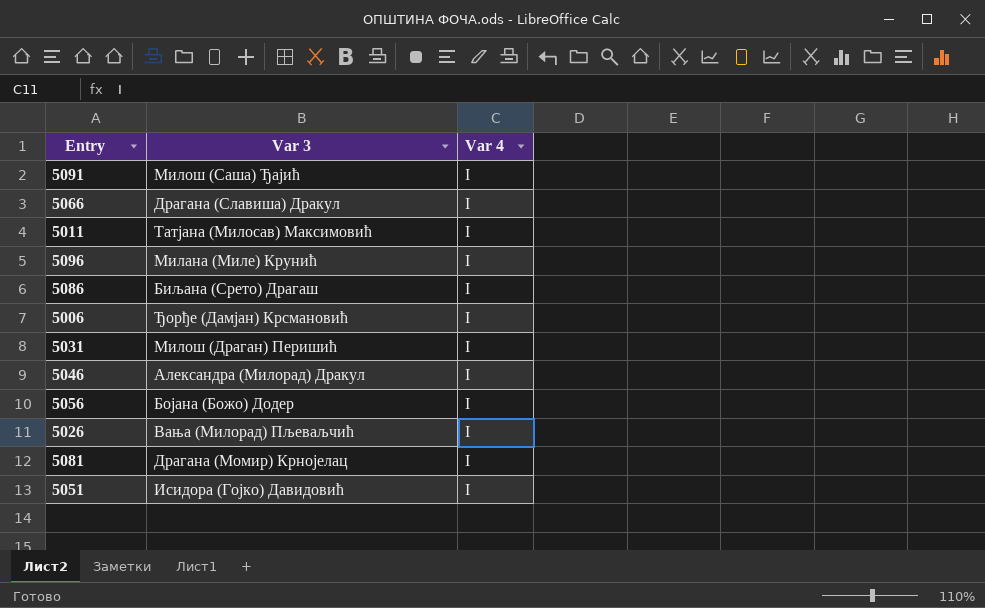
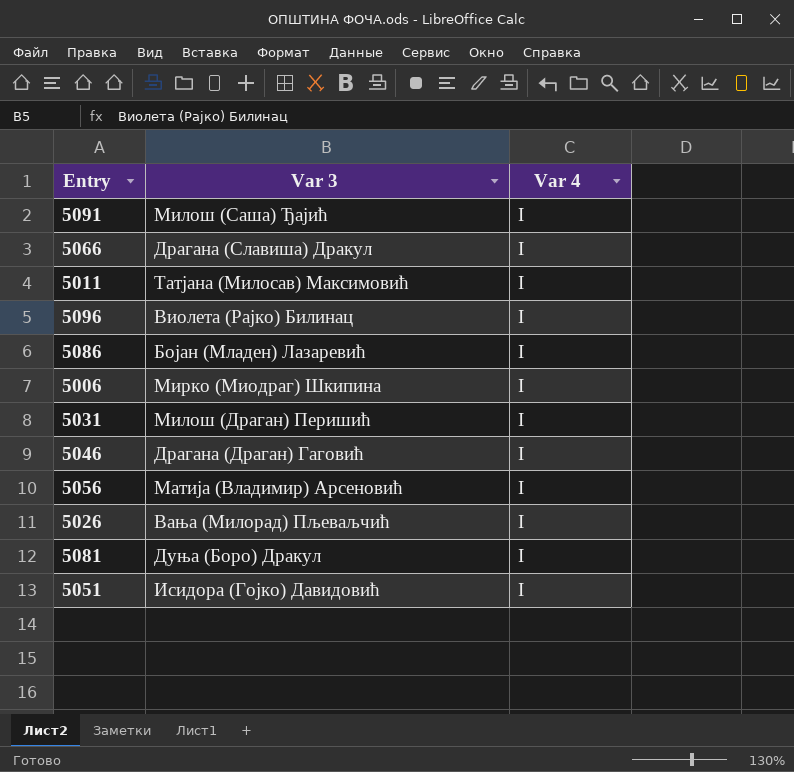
5096 | Var 3: Милана (Миле) Крунић -> Виолета (Рајко) Билинац
5086 | Var 3: Биљана (Срето) Драгаш -> Бојан (Младен) Лазаревић
5006 | Var 3: Ђорђе (Дамјан) Крсмановић -> Мирко (Миодраг) Шкипина
5046 | Var 3: Александра (Милорад) Дракул -> Драгана (Драган) Гаговић
5056 | Var 3: Бојана (Божо) Додер -> Матија (Владимир) Арсеновић
5081 | Var 3: Драгана (Момир) Крнојелац -> Дуња (Боро) Дракул

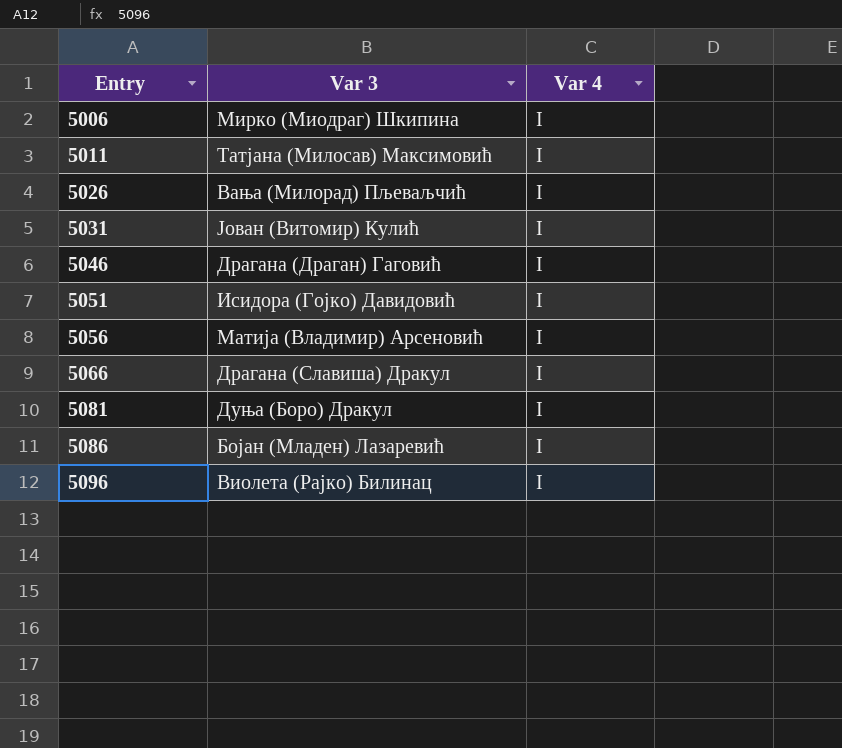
row order: none -> Entry ascending
row 5091: Милош (Саша) Ђајић | I -> none
5031 | Var 3: Милош (Драган) Перишић -> Јован (Витомир) Кулић

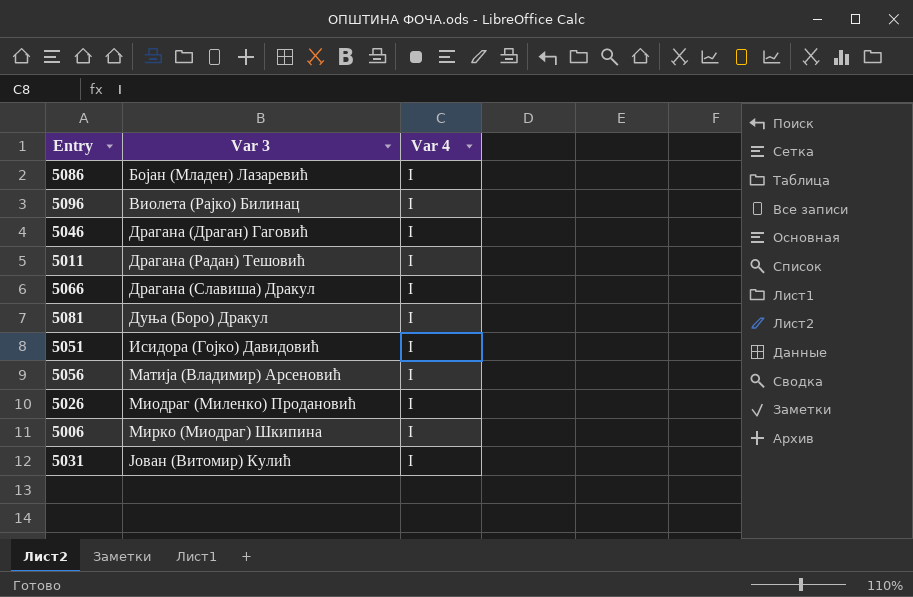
row order: Entry ascending -> Var 3 ascending
5011 | Var 3: Татјана (Милосав) Максимовић -> Драгана (Радан) Тешовић
5026 | Var 3: Вања (Милорад) Пљеваљчић -> Миодраг (Миленко) Продановић

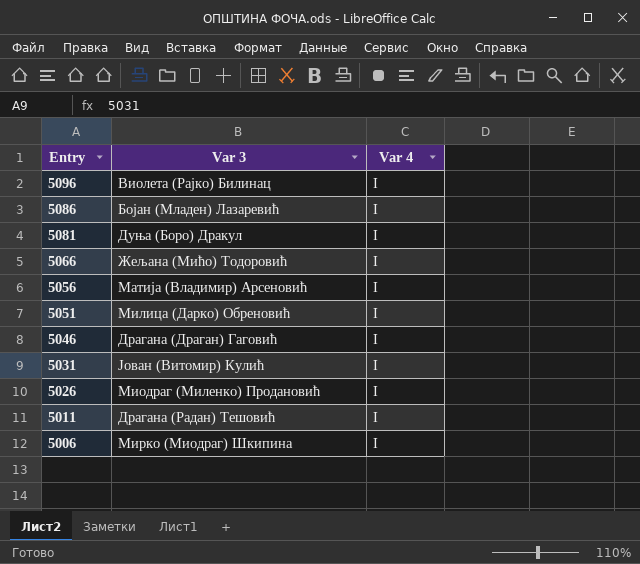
row order: Var 3 ascending -> Entry descending
5066 | Var 3: Драгана (Славиша) Дракул -> Жељана (Мићо) Тодоровић
5051 | Var 3: Исидора (Гојко) Давидовић -> Милица (Дарко) Обреновић

